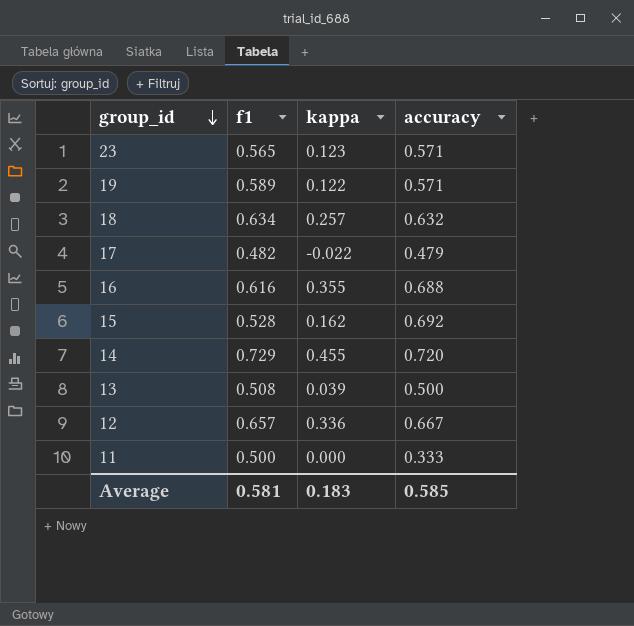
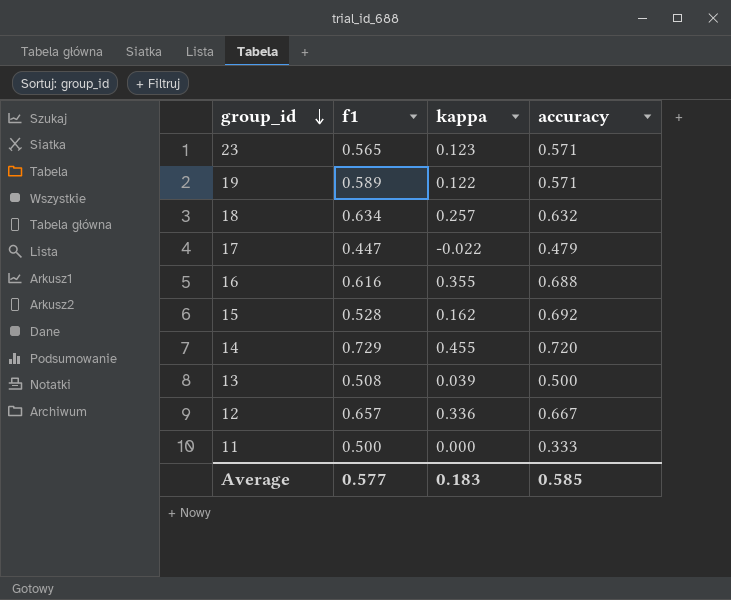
17 | f1: 0.482 -> 0.447
Average | f1: 0.581 -> 0.577

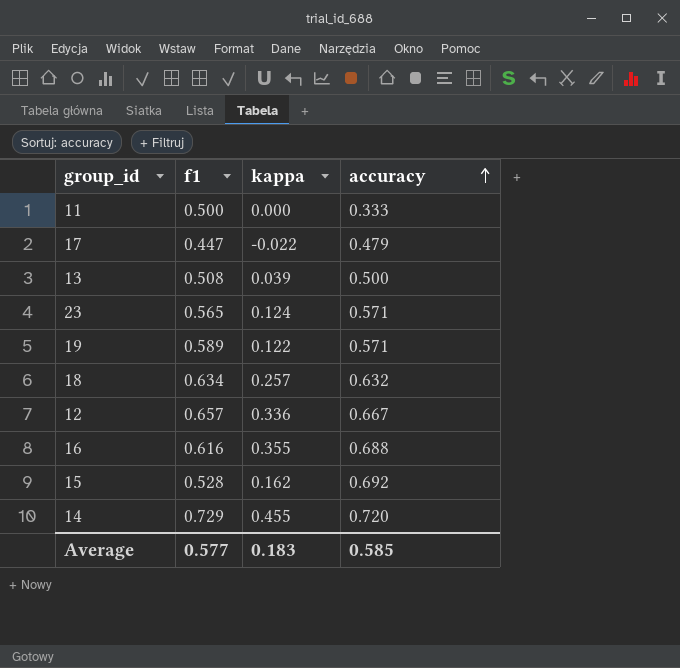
row order: group_id descending -> accuracy ascending
23 | kappa: 0.123 -> 0.124

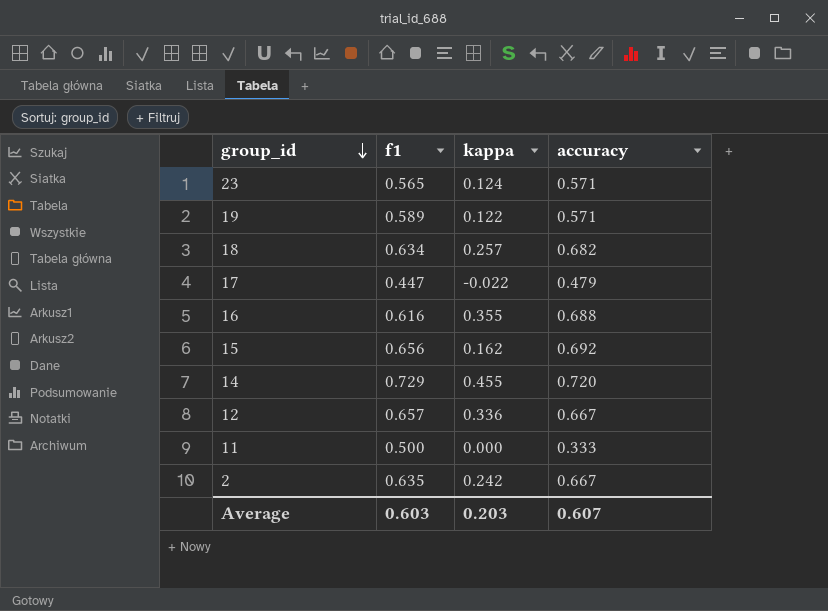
row order: accuracy ascending -> group_id descending
row 13: 0.508 | 0.039 | 0.500 -> none
18 | accuracy: 0.632 -> 0.682
15 | f1: 0.528 -> 0.656
row 2: none -> 0.635 | 0.242 | 0.667
Average | f1: 0.577 -> 0.603
Average | kappa: 0.183 -> 0.203
Average | accuracy: 0.585 -> 0.607

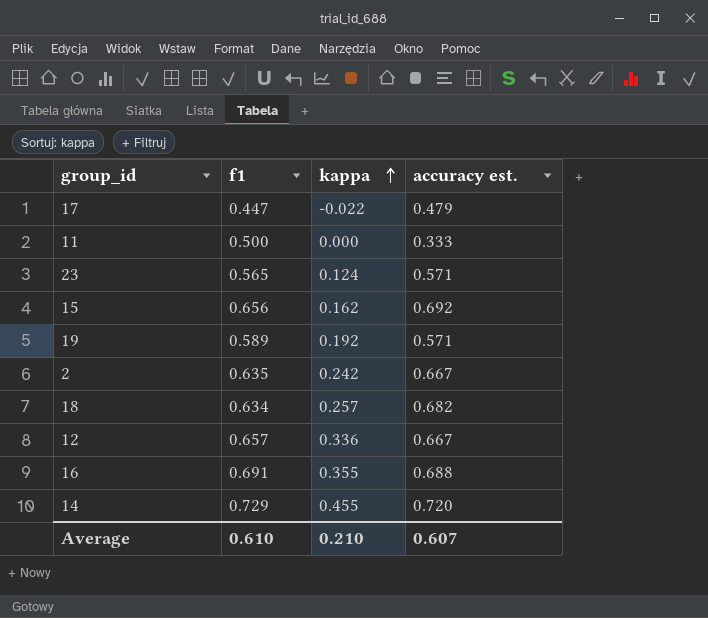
row order: group_id descending -> kappa ascending
column name: accuracy -> accuracy est.
19 | kappa: 0.122 -> 0.192
16 | f1: 0.616 -> 0.691
Average | f1: 0.603 -> 0.610
Average | kappa: 0.203 -> 0.210

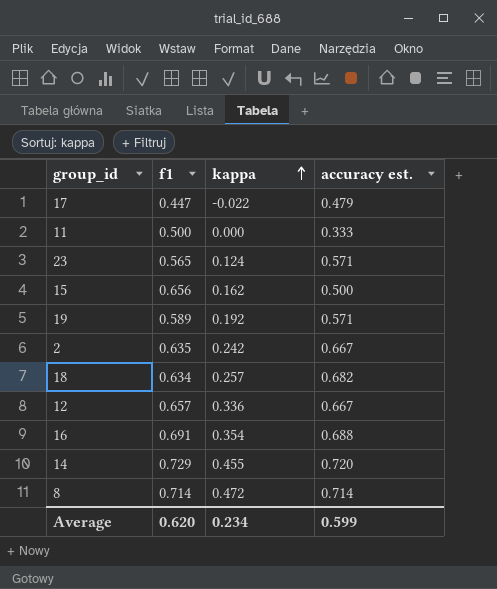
15 | accuracy est.: 0.692 -> 0.500
16 | kappa: 0.355 -> 0.354
row 8: none -> 0.714 | 0.472 | 0.714
Average | f1: 0.610 -> 0.620
Average | kappa: 0.210 -> 0.234
Average | accuracy est.: 0.607 -> 0.599

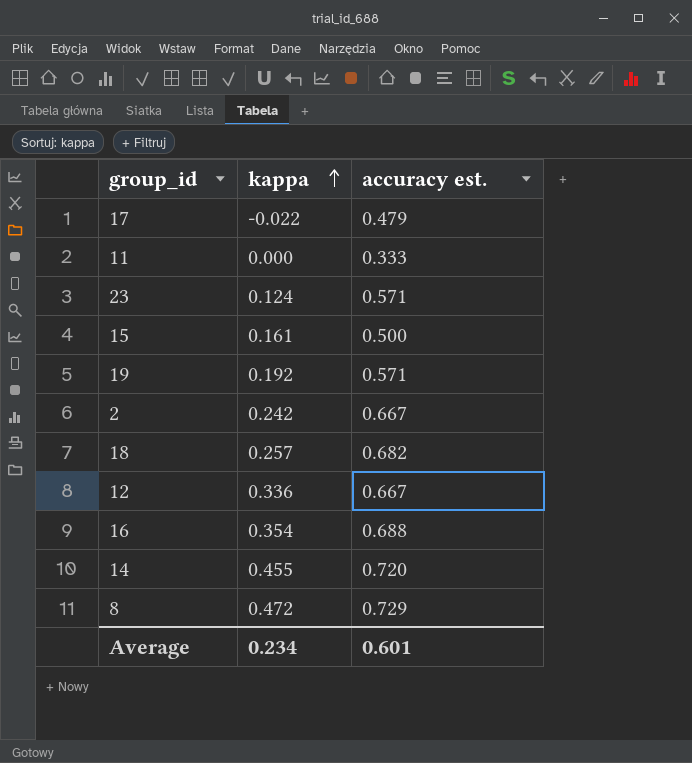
column f1 | position: 2 -> none
15 | kappa: 0.162 -> 0.161
8 | accuracy est.: 0.714 -> 0.729
Average | accuracy est.: 0.599 -> 0.601

